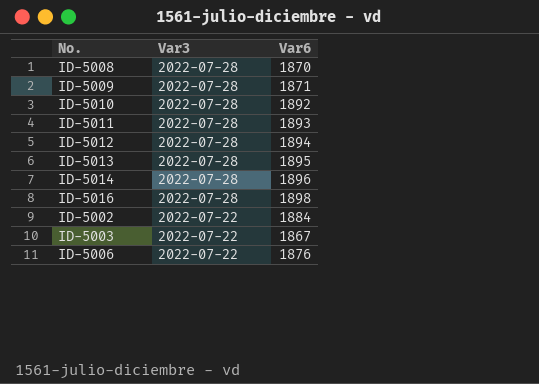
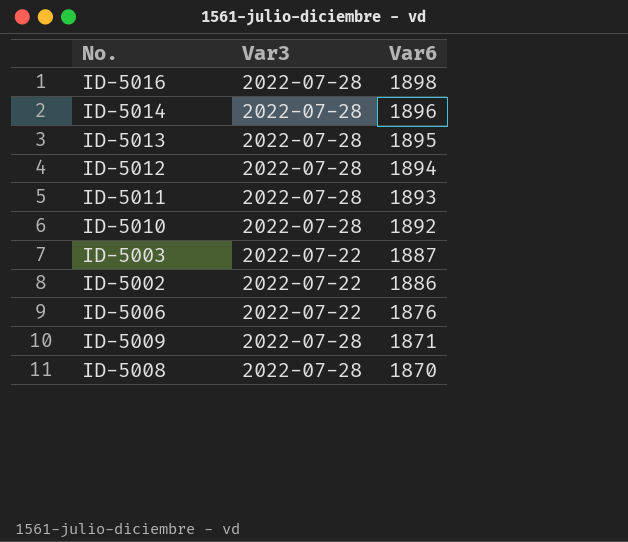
row order: Var3 descending -> Var6 descending
ID-5003 | Var6: 1867 -> 1887
ID-5002 | Var6: 1884 -> 1886

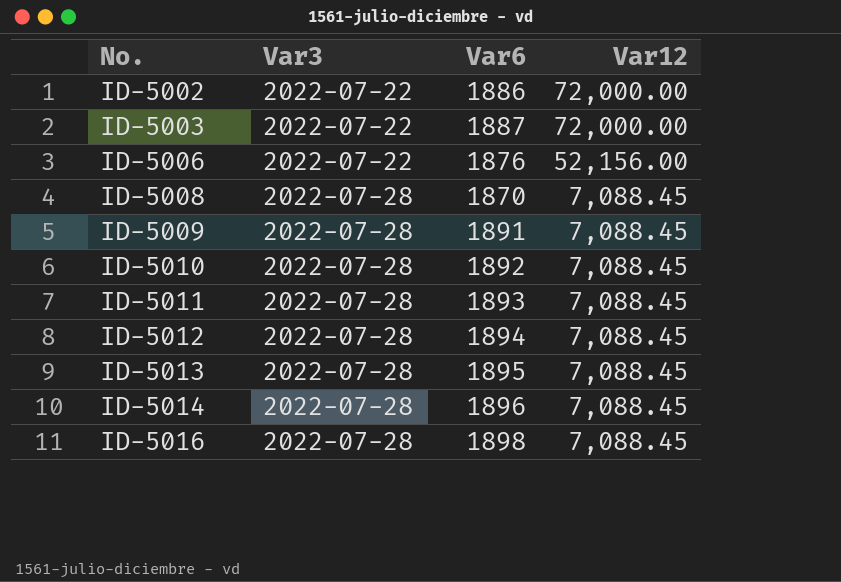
row order: Var6 descending -> No. ascending
column Var12 | position: none -> 4
ID-5009 | Var6: 1871 -> 1891

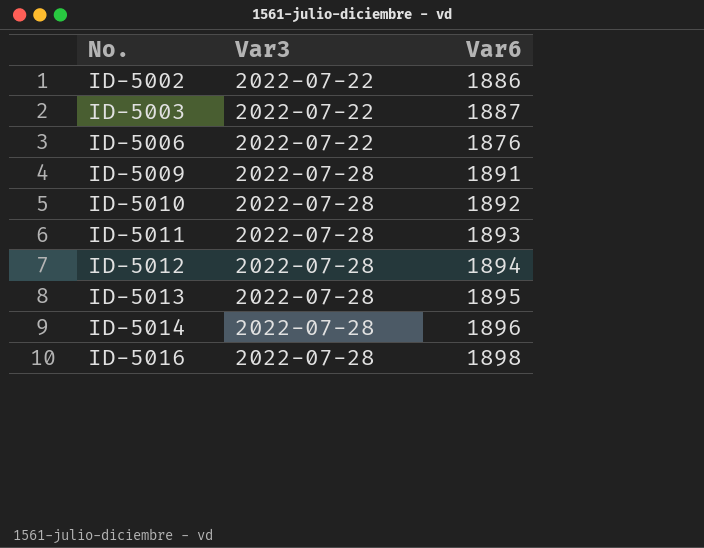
column Var12 | position: 4 -> none
row ID-5008: 2022-07-28 | 1870 | 7,088.45 -> none

